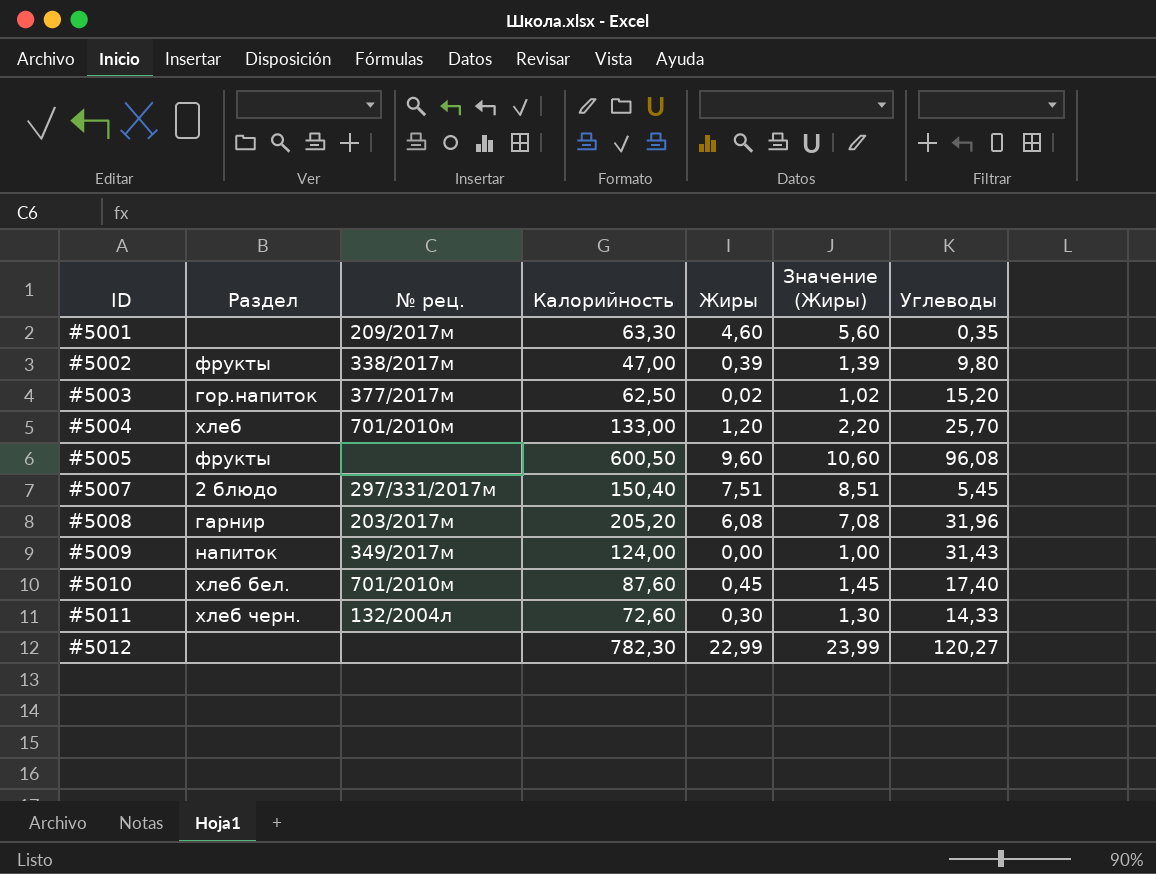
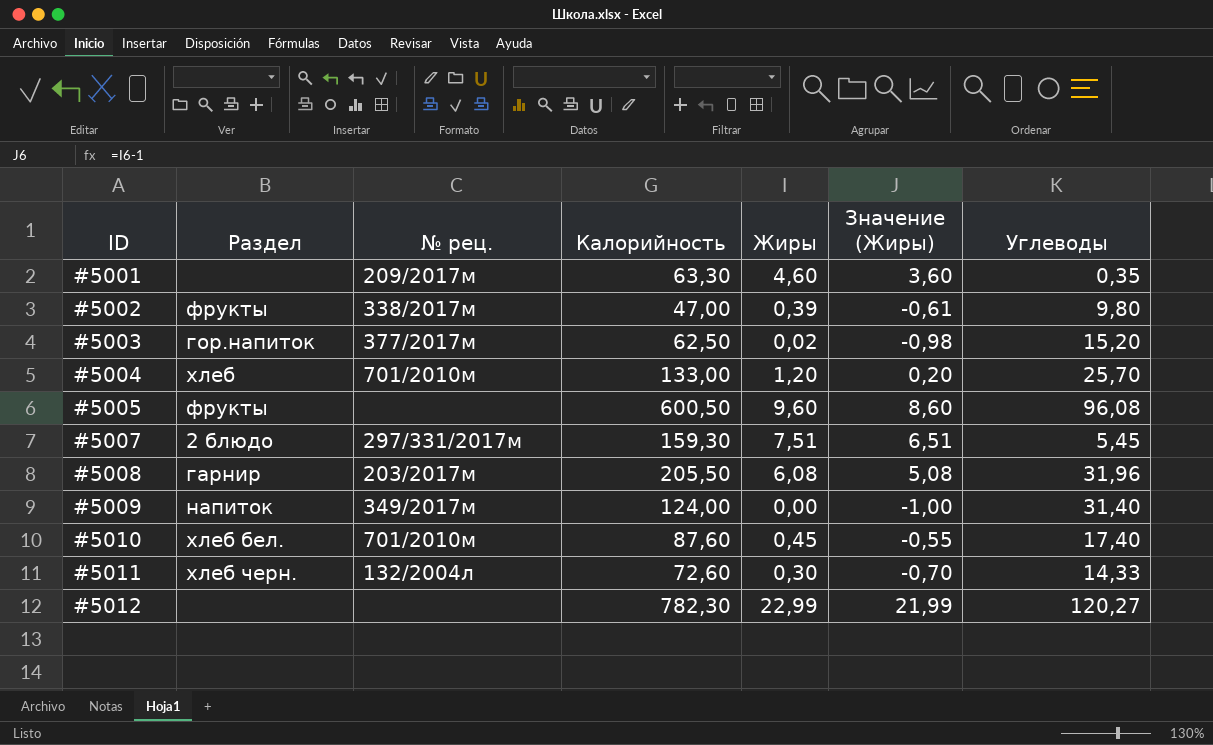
column Значение (Жиры) | formula: [Жиры] + 1 -> [Жиры] - 1
#5007 | Калорийность: 150,40 -> 159,30
#5008 | Калорийность: 205,20 -> 205,50
#5009 | Углеводы: 31,43 -> 31,40

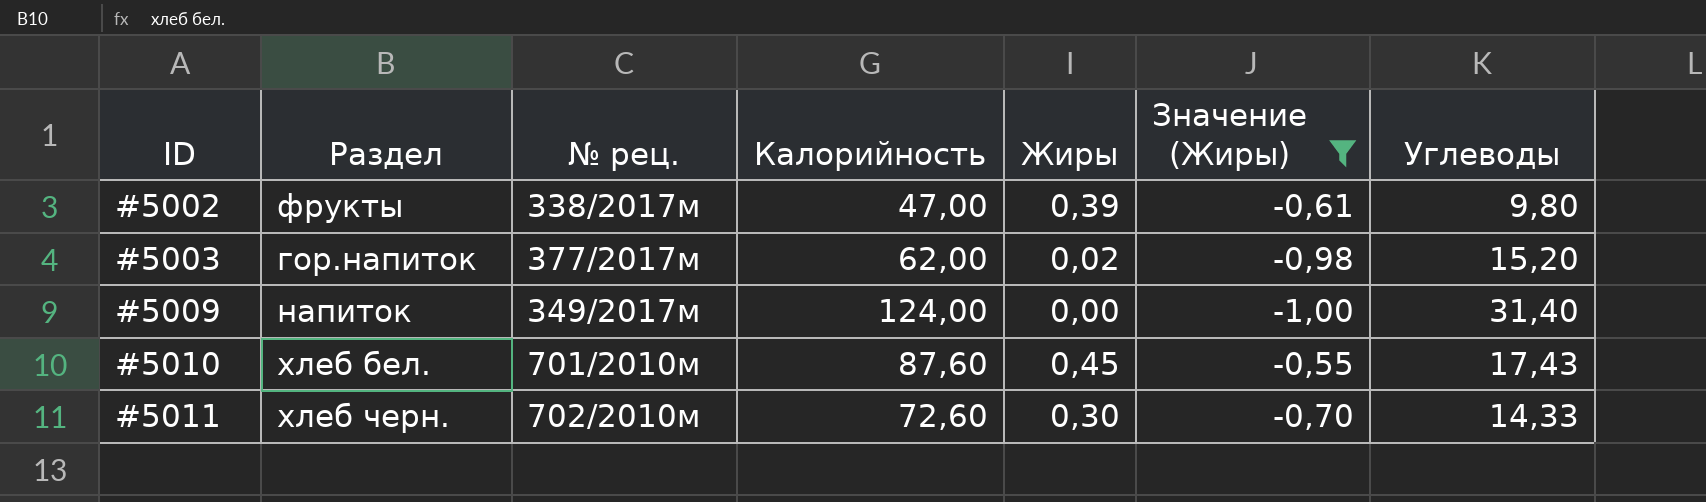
filter: none -> Значение (Жиры) <= -0,55
#5003 | Калорийность: 62,50 -> 62,00
#5010 | Углеводы: 17,40 -> 17,43
#5011 | № рец.: 132/2004л -> 702/2010м

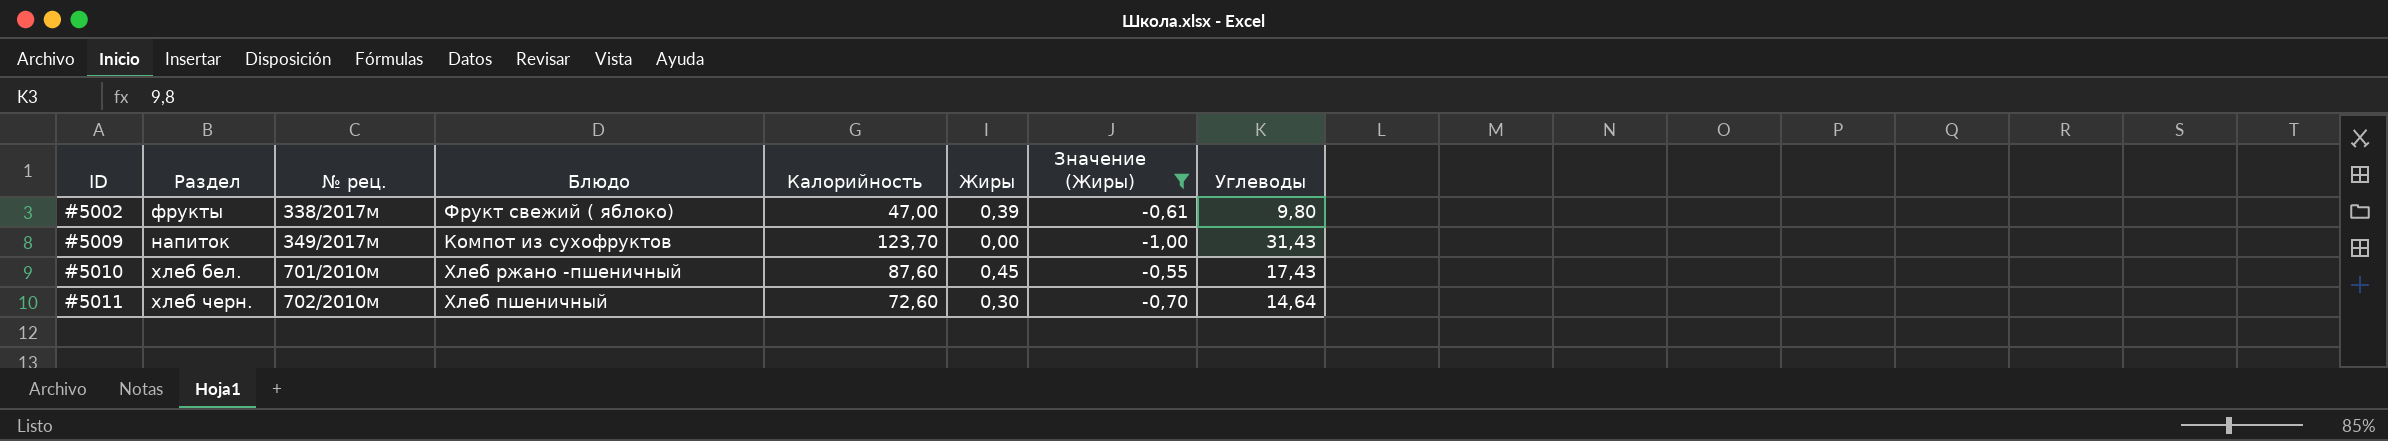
column Блюдо | position: none -> 4
row #5003: гор.напиток | 377/2017м | 62,00 | 0,02 | -0,98 | 15,20 -> none
#5009 | Калорийность: 124,00 -> 123,70
#5009 | Углеводы: 31,40 -> 31,43
#5011 | Углеводы: 14,33 -> 14,64

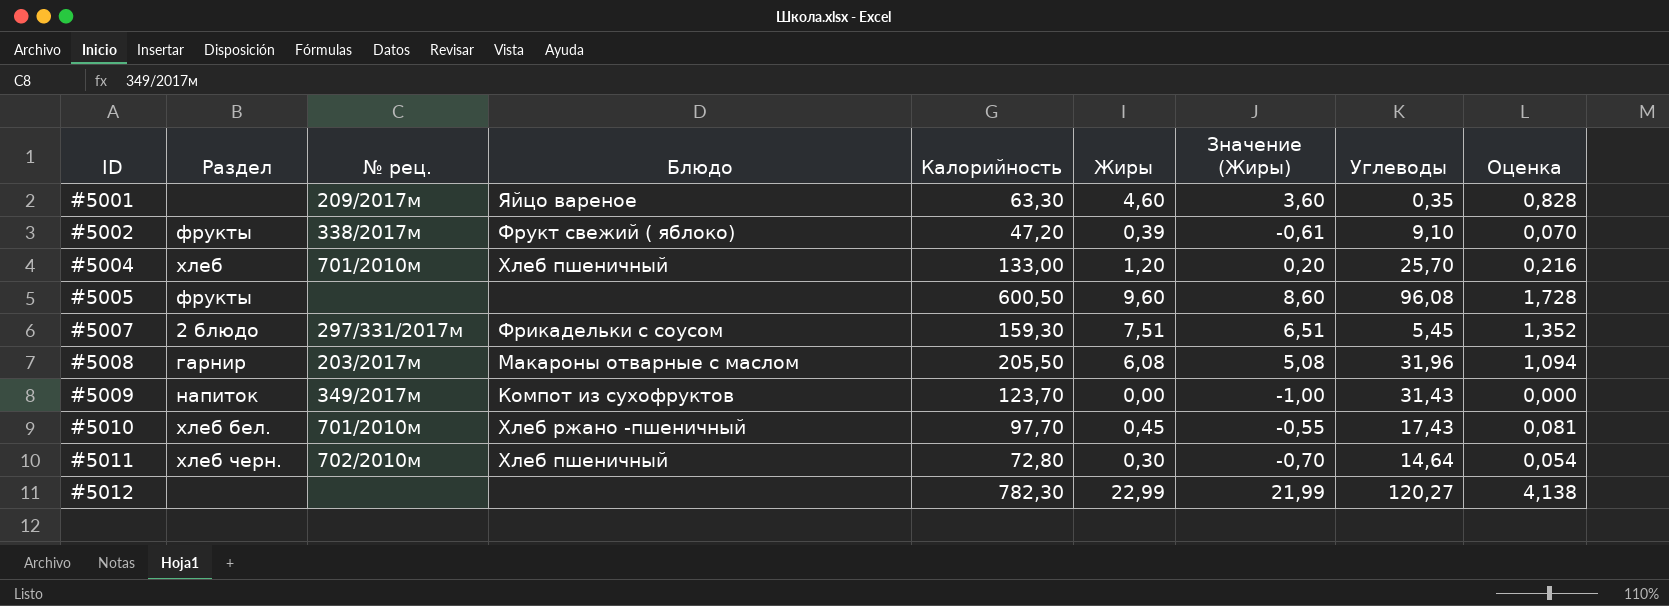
filter: Значение (Жиры) <= -0,55 -> none
column Оценка | formula: none -> [Жиры] * 0,18
#5002 | Калорийность: 47,00 -> 47,20
#5002 | Углеводы: 9,80 -> 9,10
#5010 | Калорийность: 87,60 -> 97,70
#5011 | Калорийность: 72,60 -> 72,80

